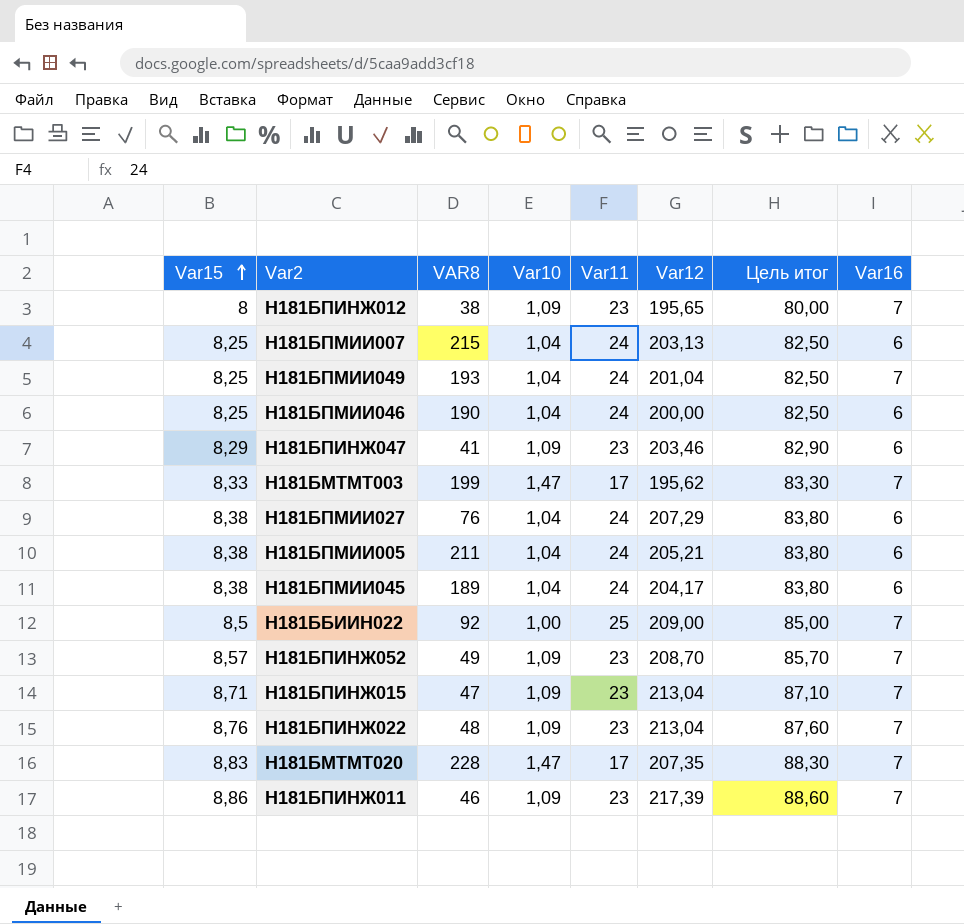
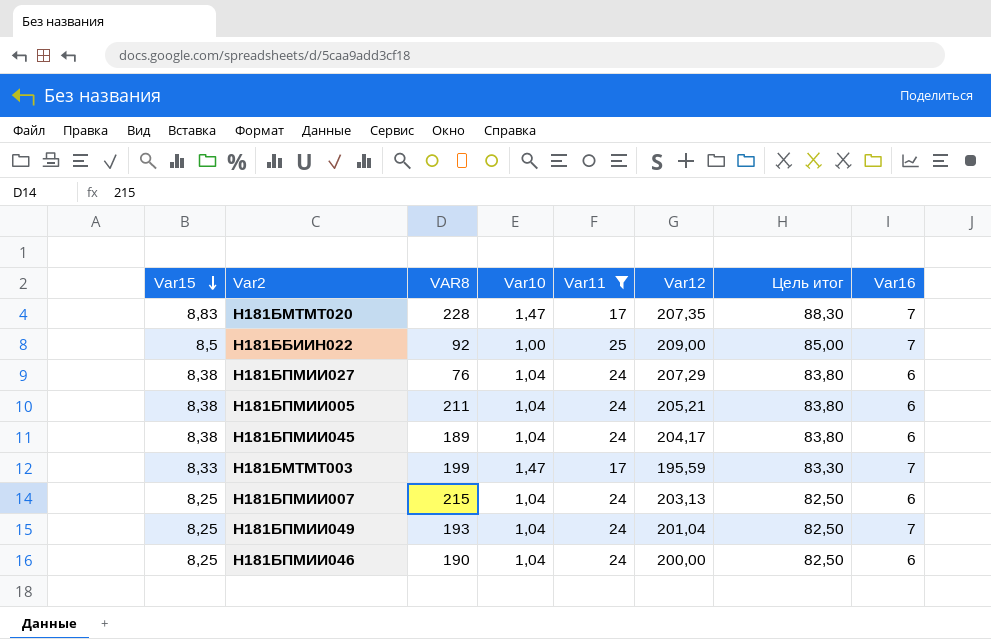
filter: none -> Var11 != 23
row order: Var15 ascending -> Var15 descending
Н181БМТМТ003 | Var12: 195,62 -> 195,59

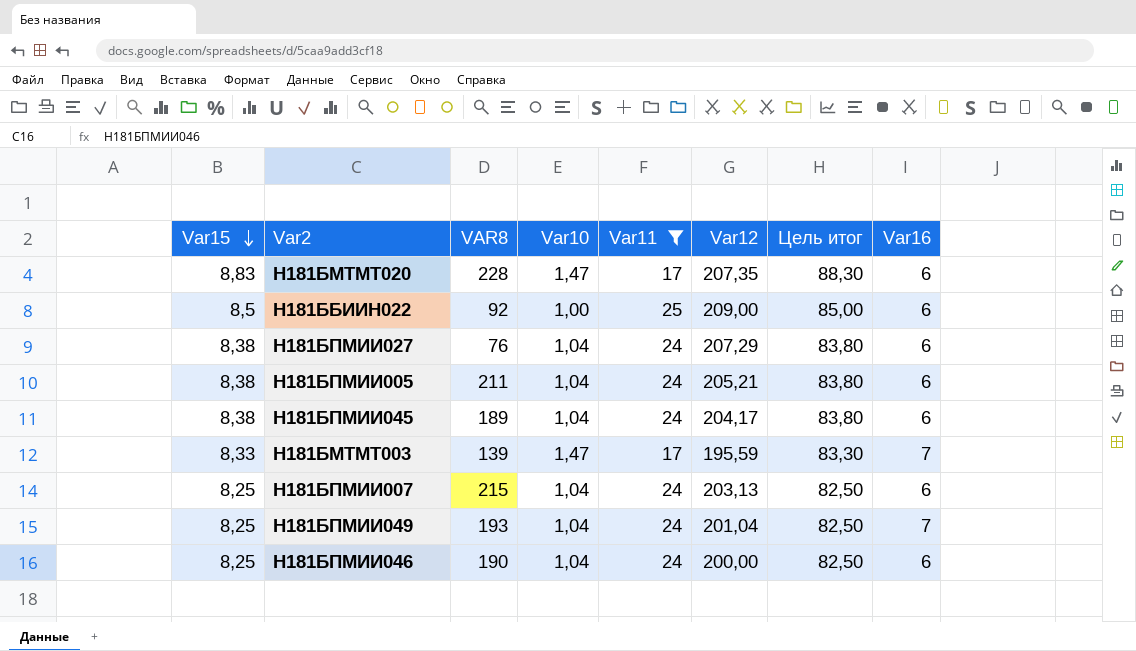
Н181БМТМТ020 | Var16: 7 -> 6
Н181ББИИН022 | Var16: 7 -> 6
Н181БМТМТ003 | VAR8: 199 -> 139

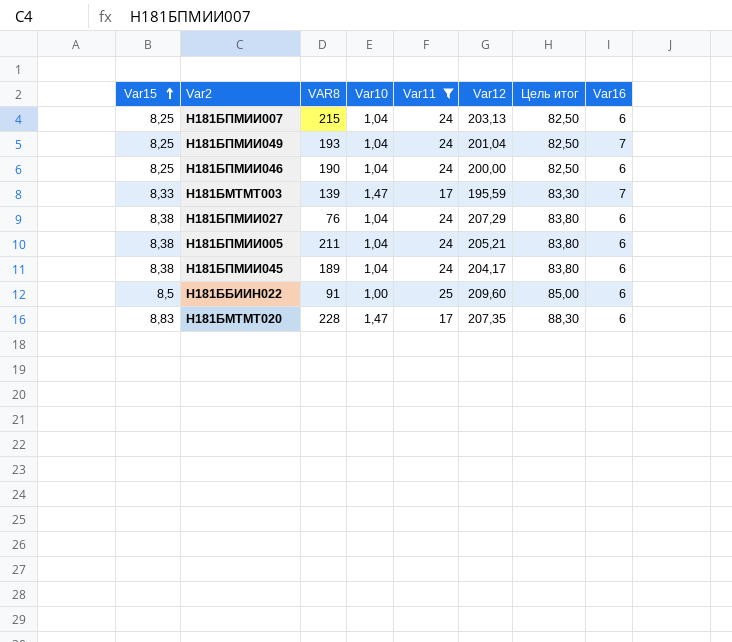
row order: Var15 descending -> Var15 ascending
Н181ББИИН022 | VAR8: 92 -> 91
Н181ББИИН022 | Var12: 209,00 -> 209,60

